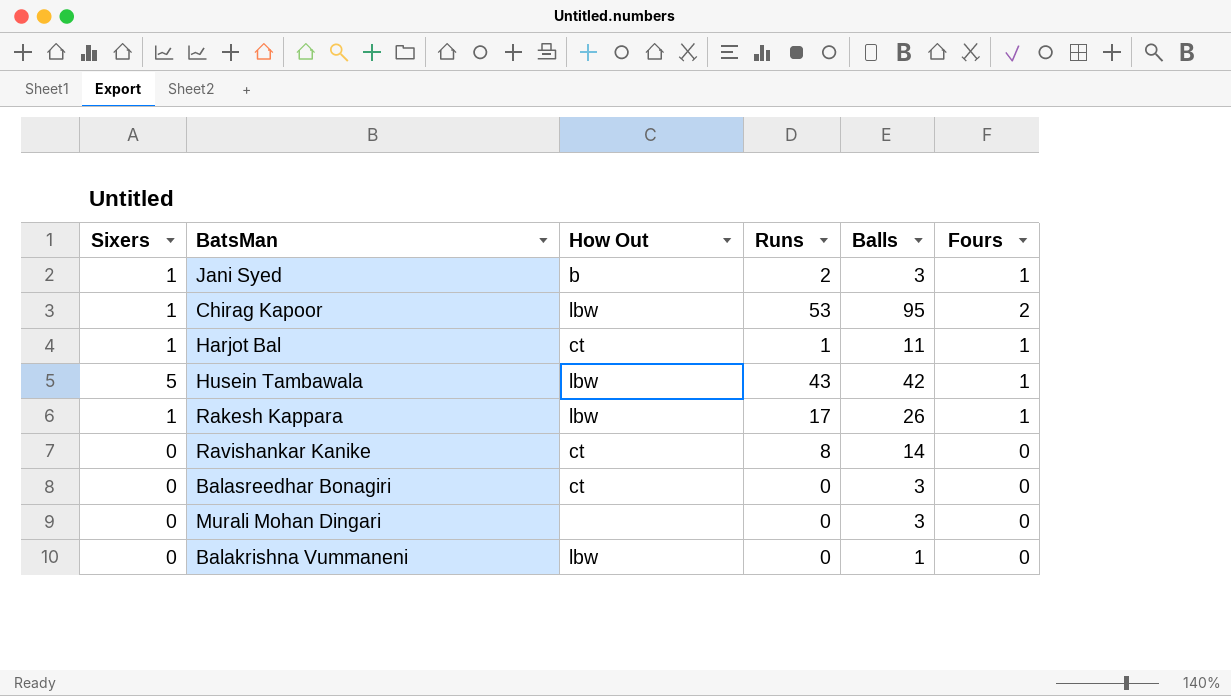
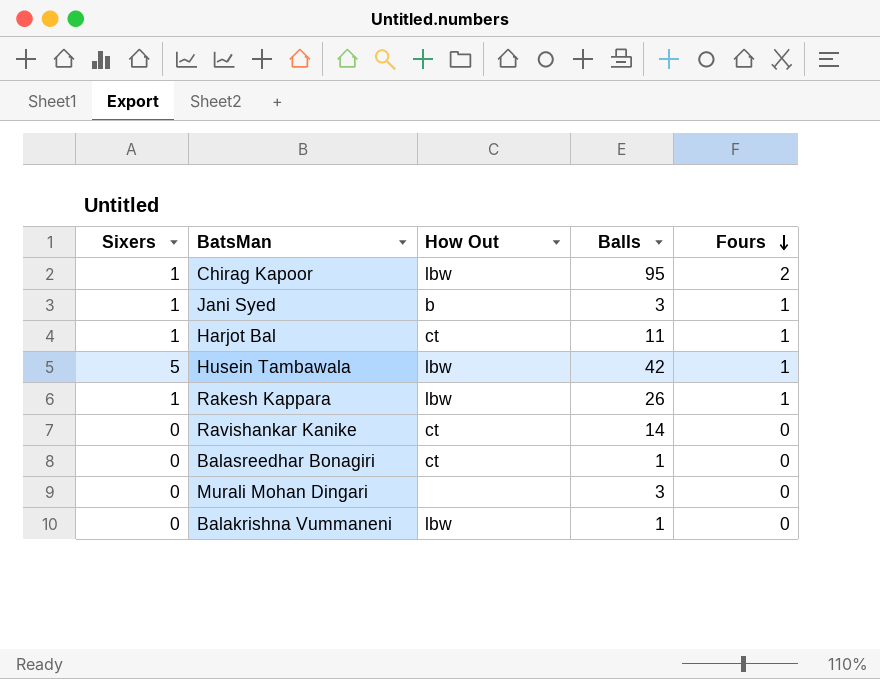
row order: none -> Fours descending
column Runs | position: 4 -> none
Balasreedhar Bonagiri | Balls: 3 -> 1

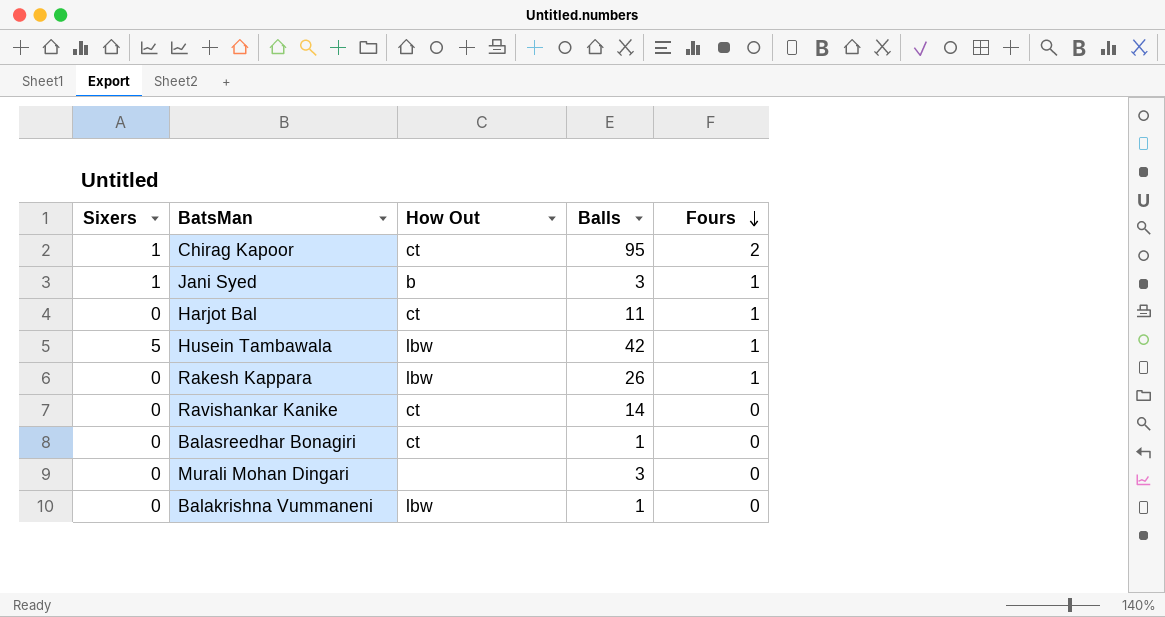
Chirag Kapoor | How Out: lbw -> ct
Harjot Bal | Sixers: 1 -> 0
Rakesh Kappara | Sixers: 1 -> 0

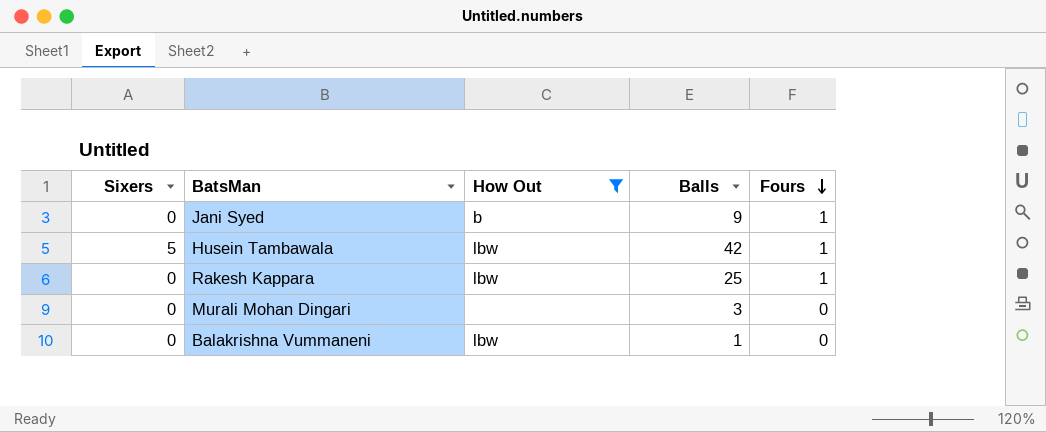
filter: none -> How Out != ct
Jani Syed | Sixers: 1 -> 0
Jani Syed | Balls: 3 -> 9
Rakesh Kappara | Balls: 26 -> 25

